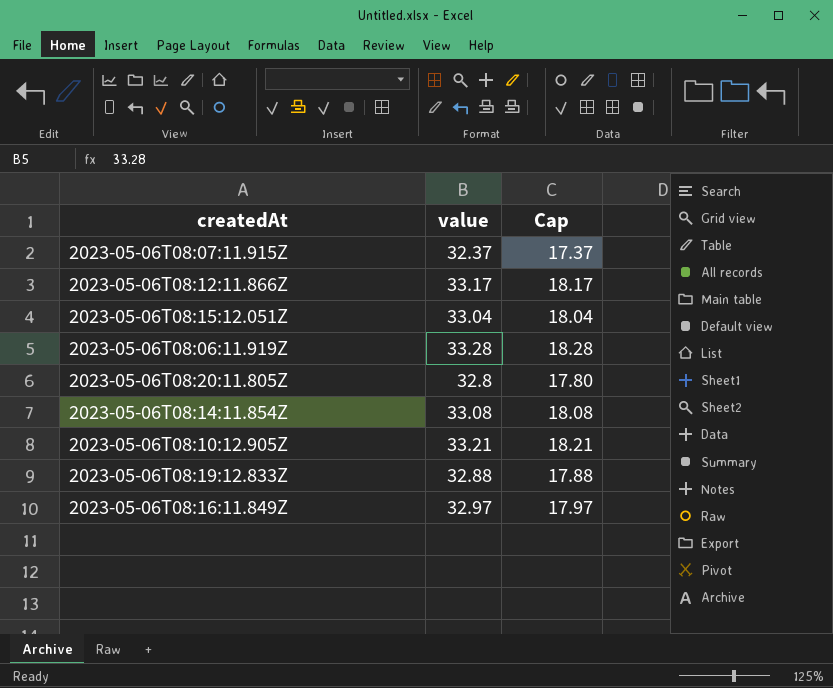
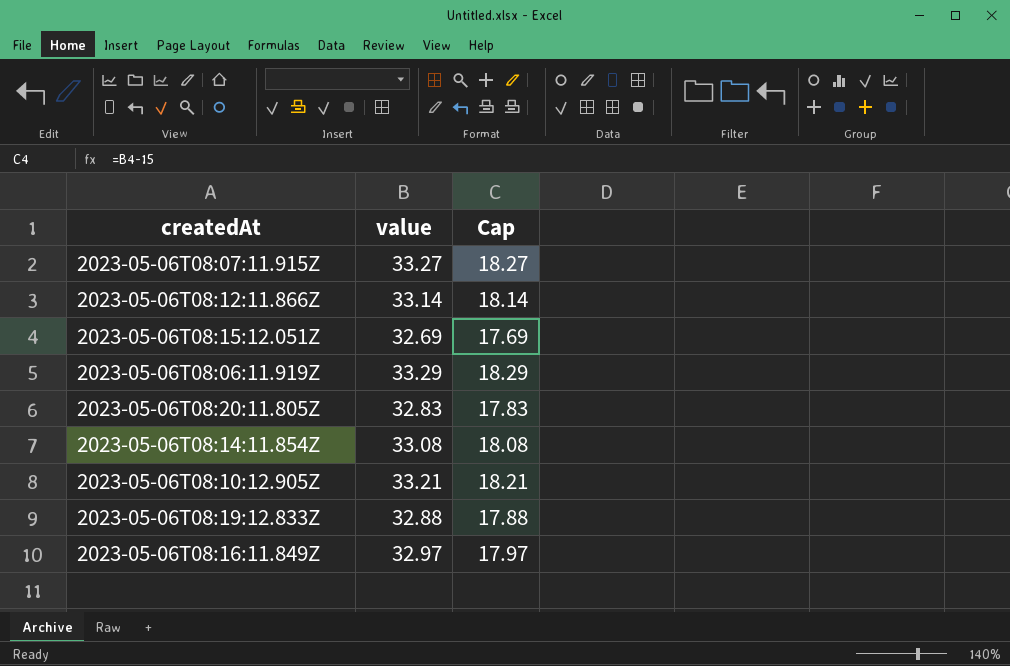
2023-05-06T08:07:11.915Z | value: 32.37 -> 33.27
2023-05-06T08:07:11.915Z | Cap: 17.37 -> 18.27
2023-05-06T08:12:11.866Z | value: 33.17 -> 33.14
2023-05-06T08:12:11.866Z | Cap: 18.17 -> 18.14
2023-05-06T08:15:12.051Z | value: 33.04 -> 32.69
2023-05-06T08:15:12.051Z | Cap: 18.04 -> 17.69
2023-05-06T08:06:11.919Z | value: 33.28 -> 33.29
2023-05-06T08:06:11.919Z | Cap: 18.28 -> 18.29
2023-05-06T08:20:11.805Z | value: 32.8 -> 32.83
2023-05-06T08:20:11.805Z | Cap: 17.80 -> 17.83

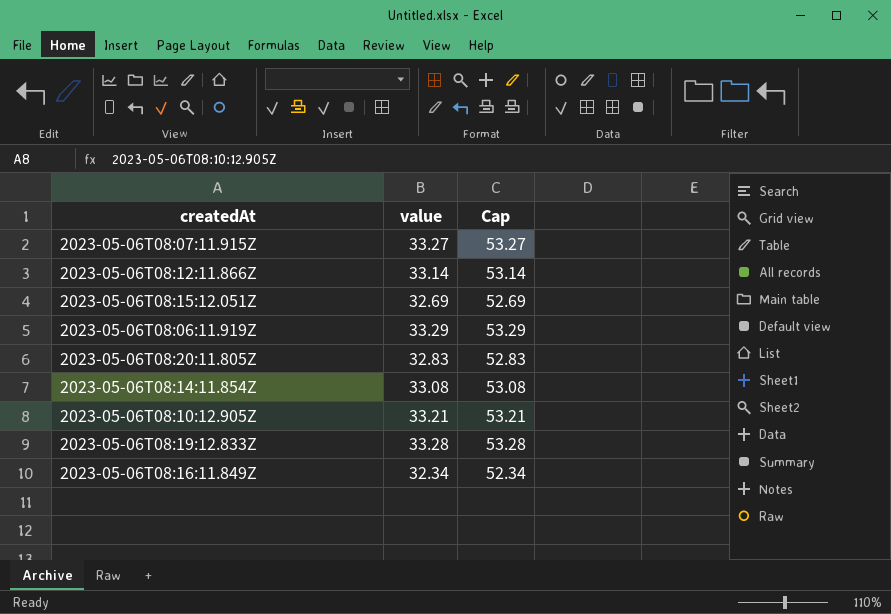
column Cap | formula: [value] - 15 -> [value] + 20
2023-05-06T08:19:12.833Z | value: 32.88 -> 33.28
2023-05-06T08:16:11.849Z | value: 32.97 -> 32.34

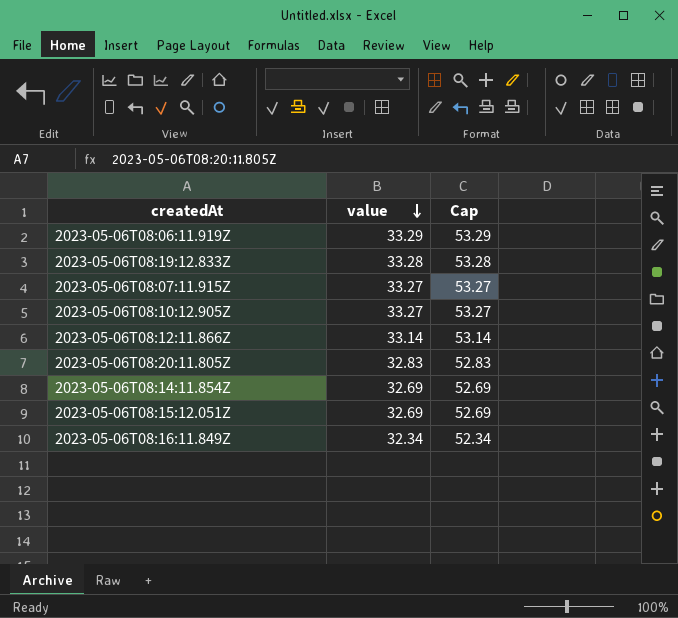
row order: none -> value descending
2023-05-06T08:10:12.905Z | value: 33.21 -> 33.27
2023-05-06T08:10:12.905Z | Cap: 53.21 -> 53.27
2023-05-06T08:14:11.854Z | value: 33.08 -> 32.69
2023-05-06T08:14:11.854Z | Cap: 53.08 -> 52.69

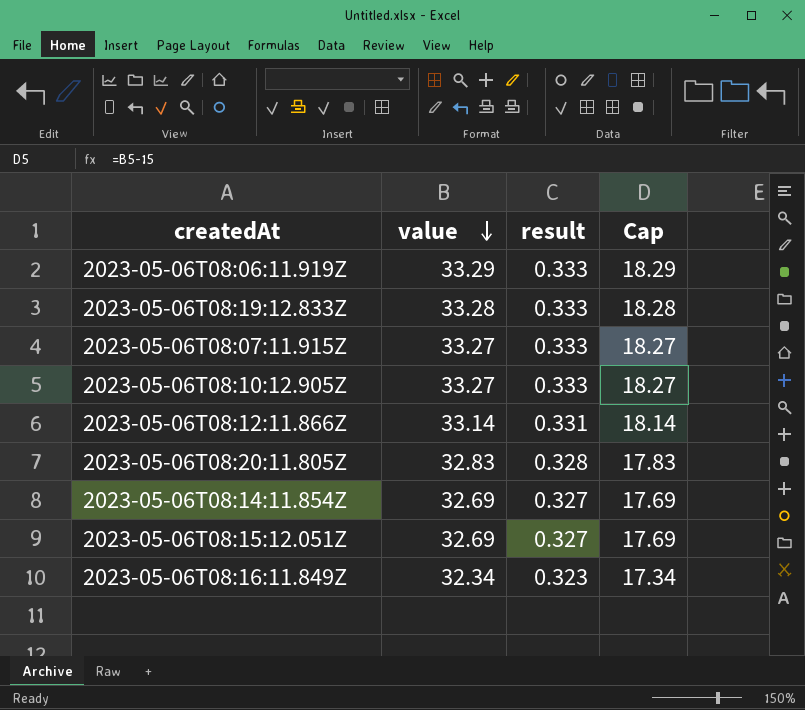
column result | formula: none -> [value] * 0.01
column Cap | formula: [value] + 20 -> [value] - 15

